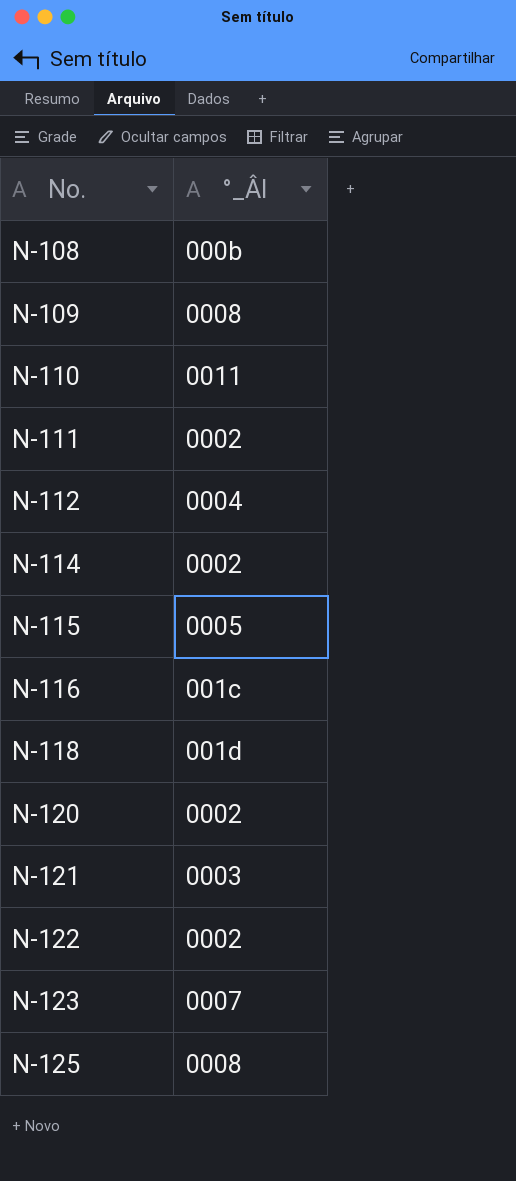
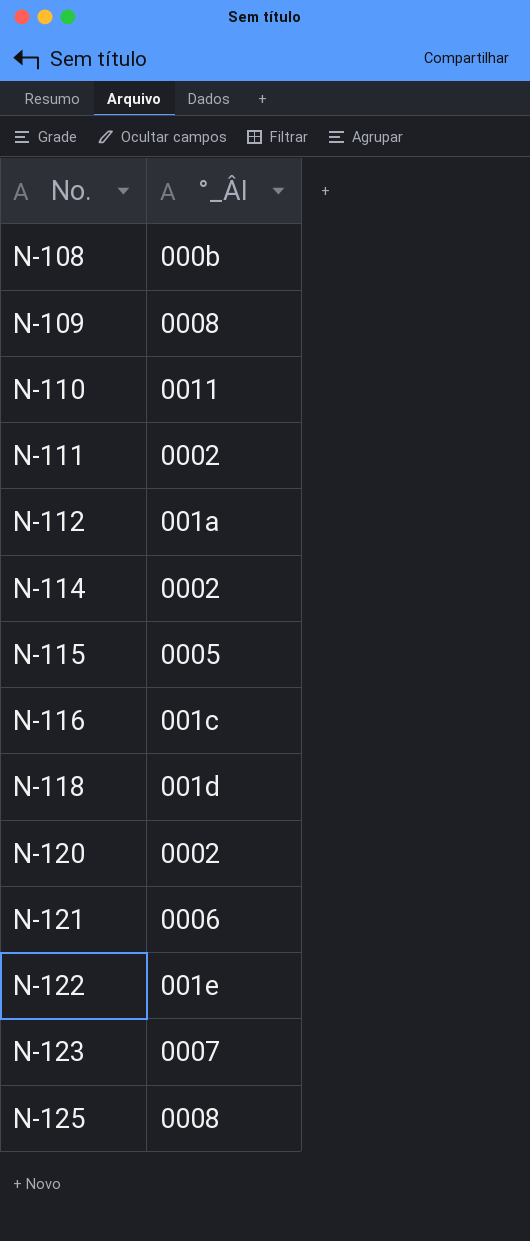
N-112 | °_ÂI: 0004 -> 001a
N-121 | °_ÂI: 0003 -> 0006
N-122 | °_ÂI: 0002 -> 001e

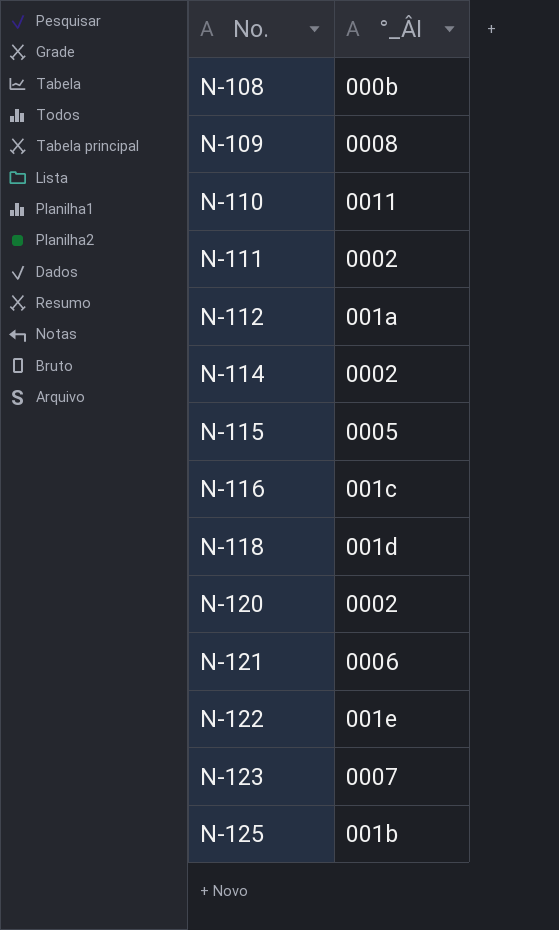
N-125 | °_ÂI: 0008 -> 001b

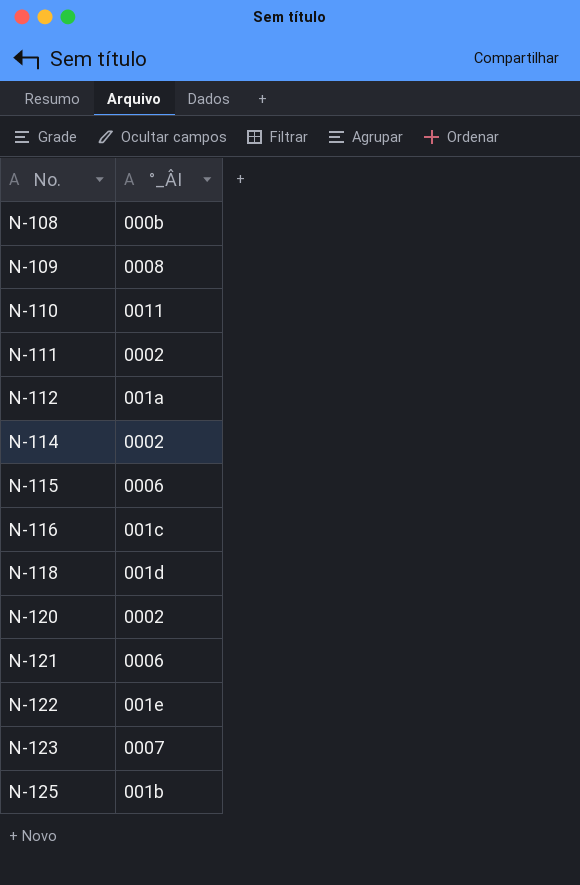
N-115 | °_ÂI: 0005 -> 0006

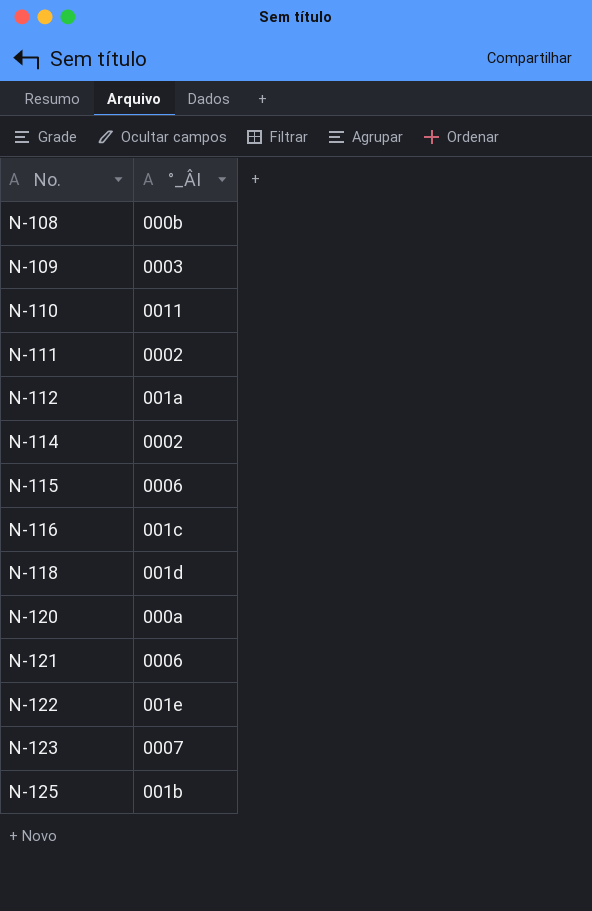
N-109 | °_ÂI: 0008 -> 0003
N-120 | °_ÂI: 0002 -> 000a

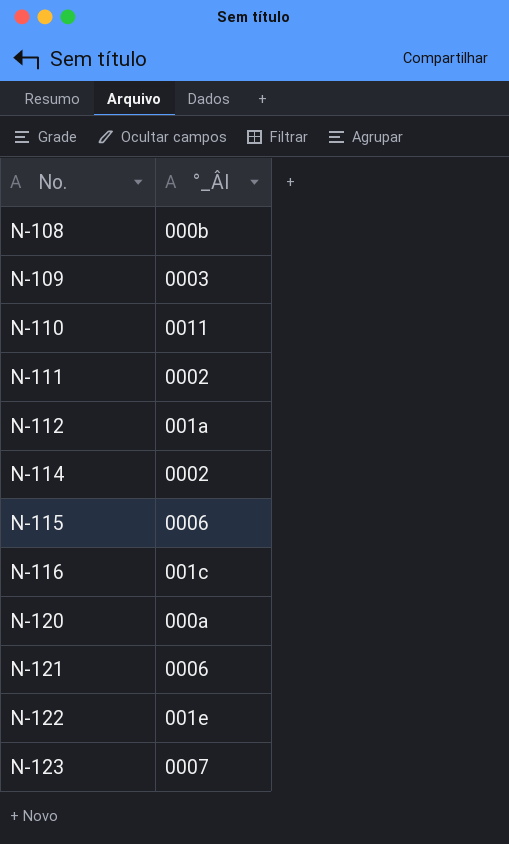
row N-118: 001d -> none
row N-125: 001b -> none

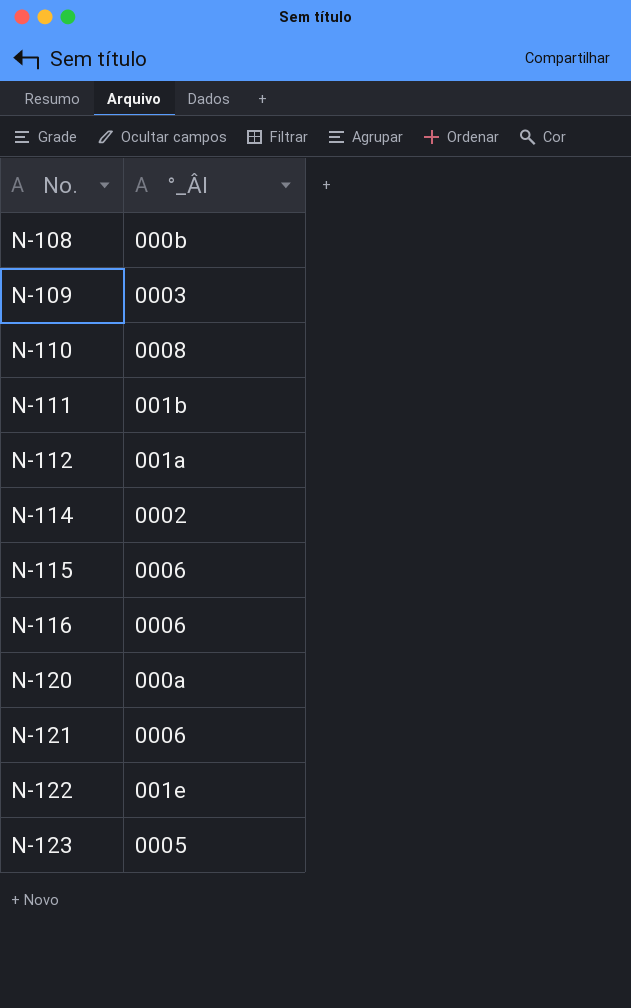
N-110 | °_ÂI: 0011 -> 0008
N-111 | °_ÂI: 0002 -> 001b
N-116 | °_ÂI: 001c -> 0006
N-123 | °_ÂI: 0007 -> 0005

